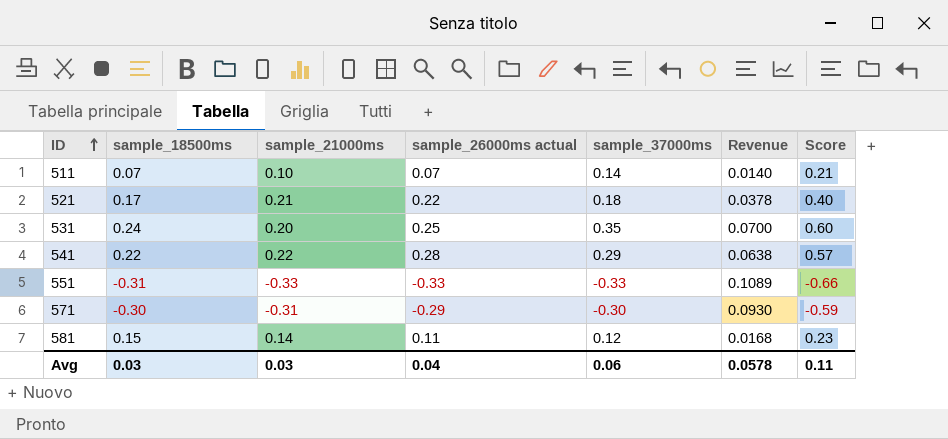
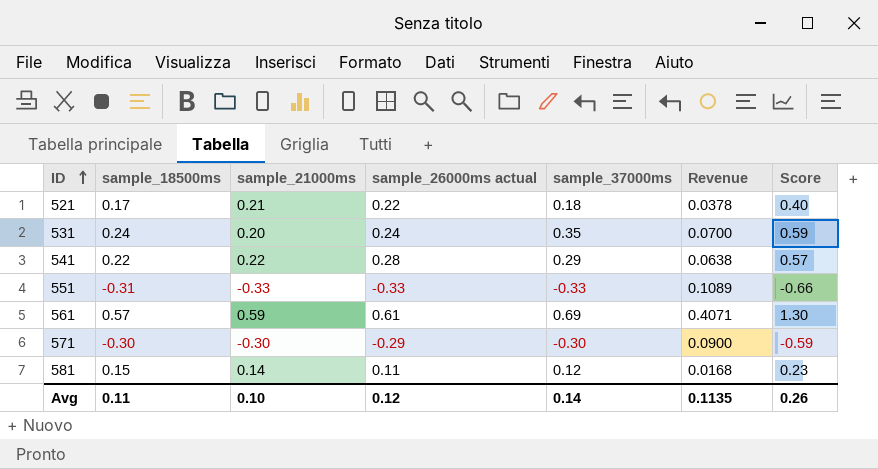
row 511: 0.07 | 0.10 | 0.07 | 0.14 | 0.0140 | 0.21 -> none
531 | sample_26000ms actual: 0.25 -> 0.24
531 | Score: 0.60 -> 0.59
row 561: none -> 0.57 | 0.59 | 0.61 | 0.69 | 0.4071 | 1.30
571 | sample_21000ms: -0.31 -> -0.30
571 | Revenue: 0.0930 -> 0.0900
Avg | sample_18500ms: 0.03 -> 0.11
Avg | sample_21000ms: 0.03 -> 0.10
Avg | sample_26000ms actual: 0.04 -> 0.12
Avg | sample_37000ms: 0.06 -> 0.14
Avg | Revenue: 0.0578 -> 0.1135
Avg | Score: 0.11 -> 0.26

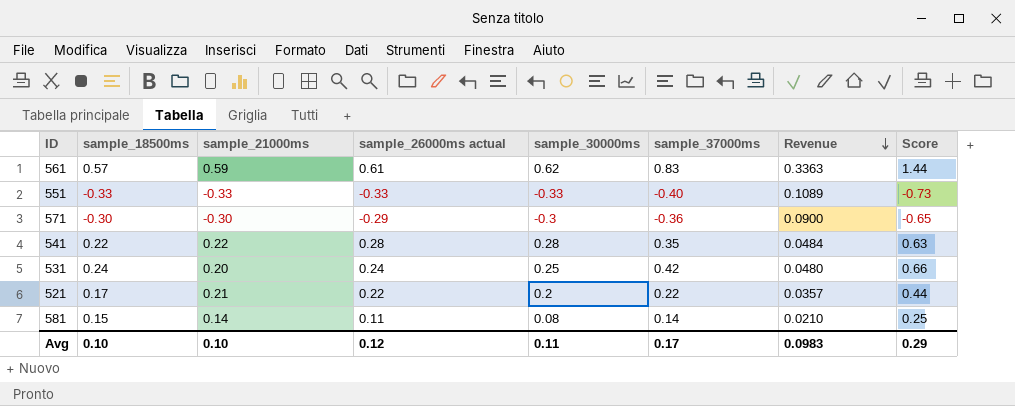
row order: ID ascending -> Revenue descending
column sample_30000ms | position: none -> 5
column Revenue | formula: [sample_21000ms] * [sample_37000ms] -> [sample_18500ms] * [sample_21000ms]
561 | sample_37000ms: 0.69 -> 0.83
561 | Score: 1.30 -> 1.44
551 | sample_18500ms: -0.31 -> -0.33
551 | sample_37000ms: -0.33 -> -0.40
551 | Score: -0.66 -> -0.73
571 | sample_37000ms: -0.30 -> -0.36
571 | Score: -0.59 -> -0.65
541 | sample_37000ms: 0.29 -> 0.35
541 | Score: 0.57 -> 0.63
531 | sample_37000ms: 0.35 -> 0.42
531 | Score: 0.59 -> 0.66
521 | sample_37000ms: 0.18 -> 0.22
521 | Score: 0.40 -> 0.44
581 | sample_37000ms: 0.12 -> 0.14
581 | Score: 0.23 -> 0.25
Avg | sample_18500ms: 0.11 -> 0.10
Avg | sample_37000ms: 0.14 -> 0.17
Avg | Revenue: 0.1135 -> 0.0983
Avg | Score: 0.26 -> 0.29

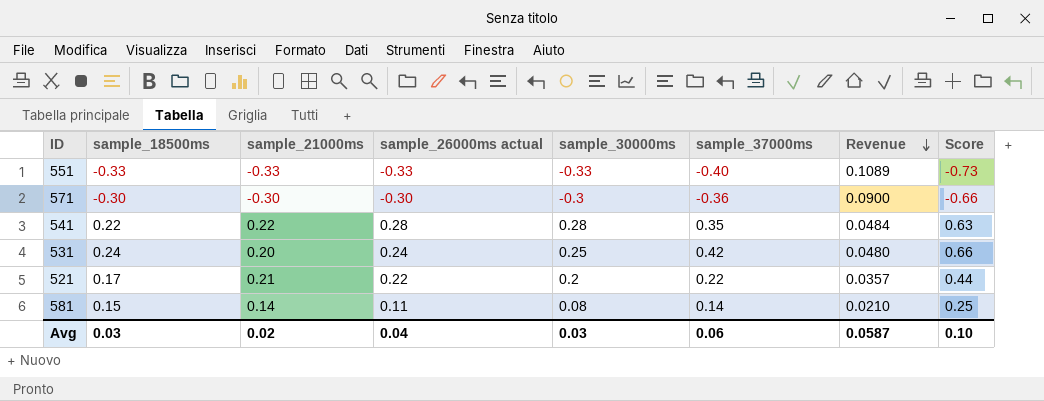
row 561: 0.57 | 0.59 | 0.61 | 0.62 | 0.83 | 0.3363 | 1.44 -> none
571 | sample_26000ms actual: -0.29 -> -0.30
571 | Score: -0.65 -> -0.66
Avg | sample_18500ms: 0.10 -> 0.03
Avg | sample_21000ms: 0.10 -> 0.02
Avg | sample_26000ms actual: 0.12 -> 0.04
Avg | sample_30000ms: 0.11 -> 0.03
Avg | sample_37000ms: 0.17 -> 0.06
Avg | Revenue: 0.0983 -> 0.0587
Avg | Score: 0.29 -> 0.10

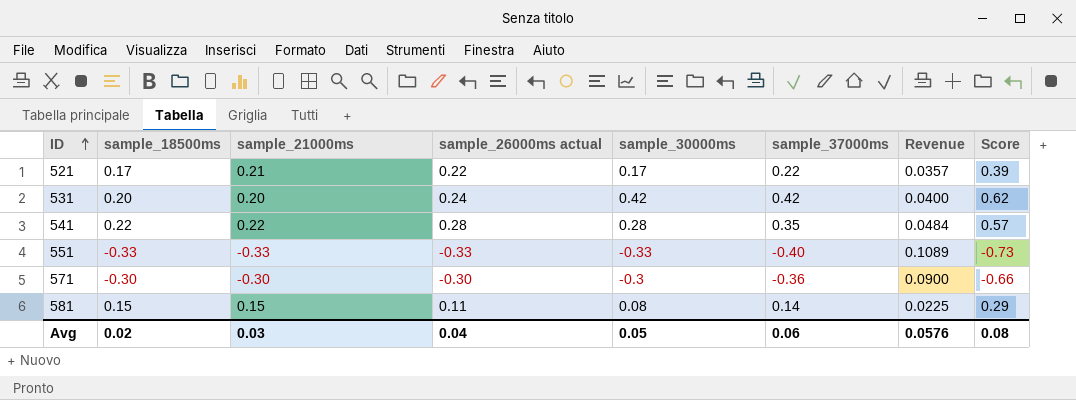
row order: Revenue descending -> ID ascending
column Score | formula: [sample_26000ms actual] + [sample_37000ms] -> [sample_18500ms] + [sample_37000ms]
521 | sample_30000ms: 0.2 -> 0.17
531 | sample_18500ms: 0.24 -> 0.20
531 | sample_30000ms: 0.25 -> 0.42
531 | Revenue: 0.0480 -> 0.0400
581 | sample_21000ms: 0.14 -> 0.15
581 | Revenue: 0.0210 -> 0.0225
Avg | sample_18500ms: 0.03 -> 0.02
Avg | sample_21000ms: 0.02 -> 0.03
Avg | sample_30000ms: 0.03 -> 0.05
Avg | Revenue: 0.0587 -> 0.0576
Avg | Score: 0.10 -> 0.08

